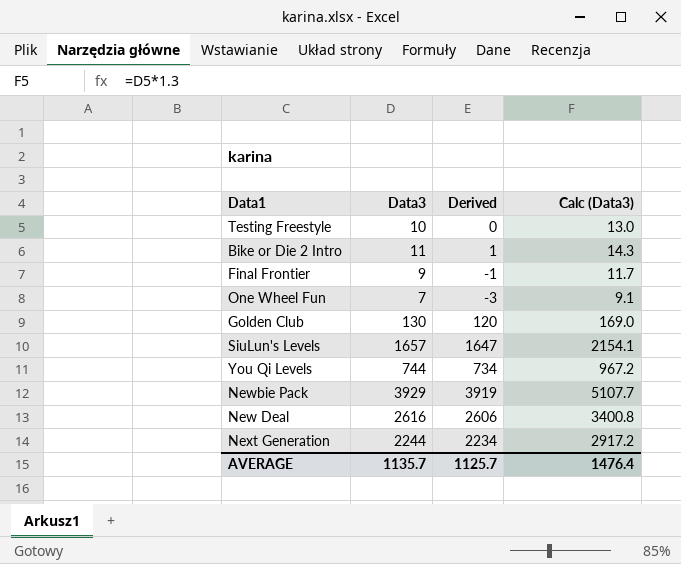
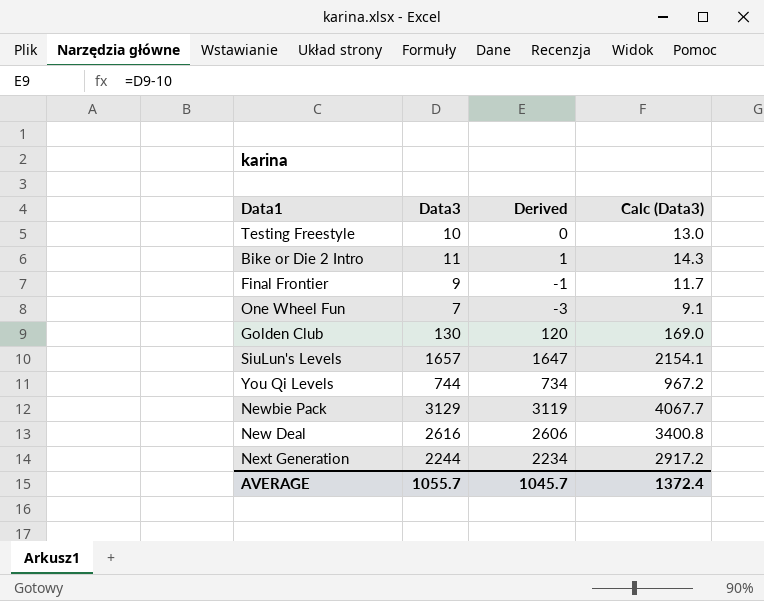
Newbie Pack | Data3: 3929 -> 3129
Newbie Pack | Derived: 3919 -> 3119
Newbie Pack | Calc (Data3): 5107.7 -> 4067.7
AVERAGE | Data3: 1135.7 -> 1055.7
AVERAGE | Derived: 1125.7 -> 1045.7
AVERAGE | Calc (Data3): 1476.4 -> 1372.4

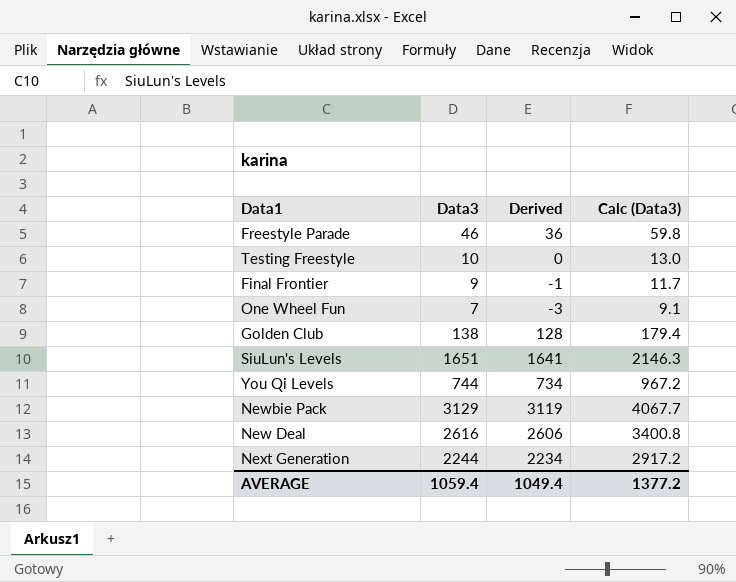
row Bike or Die 2 Intro: 11 | 1 | 14.3 -> none
row Freestyle Parade: none -> 46 | 36 | 59.8
Golden Club | Data3: 130 -> 138
Golden Club | Derived: 120 -> 128
Golden Club | Calc (Data3): 169.0 -> 179.4
SiuLun's Levels | Data3: 1657 -> 1651
SiuLun's Levels | Derived: 1647 -> 1641
SiuLun's Levels | Calc (Data3): 2154.1 -> 2146.3
AVERAGE | Data3: 1055.7 -> 1059.4
AVERAGE | Derived: 1045.7 -> 1049.4
AVERAGE | Calc (Data3): 1372.4 -> 1377.2

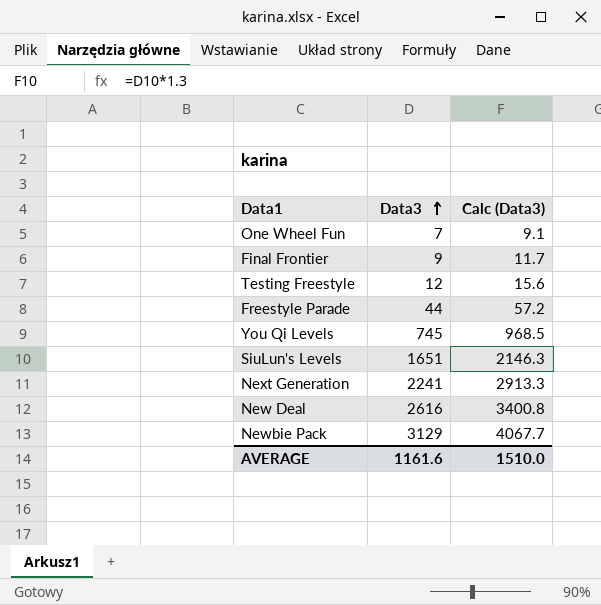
row order: none -> Data3 ascending
column Derived | formula: [Data3] - 10 -> none
row Golden Club: 138 | 128 | 179.4 -> none
Testing Freestyle | Data3: 10 -> 12
Testing Freestyle | Calc (Data3): 13.0 -> 15.6
Freestyle Parade | Data3: 46 -> 44
Freestyle Parade | Calc (Data3): 59.8 -> 57.2
You Qi Levels | Data3: 744 -> 745
You Qi Levels | Calc (Data3): 967.2 -> 968.5
Next Generation | Data3: 2244 -> 2241
Next Generation | Calc (Data3): 2917.2 -> 2913.3
AVERAGE | Data3: 1059.4 -> 1161.6
AVERAGE | Calc (Data3): 1377.2 -> 1510.0

